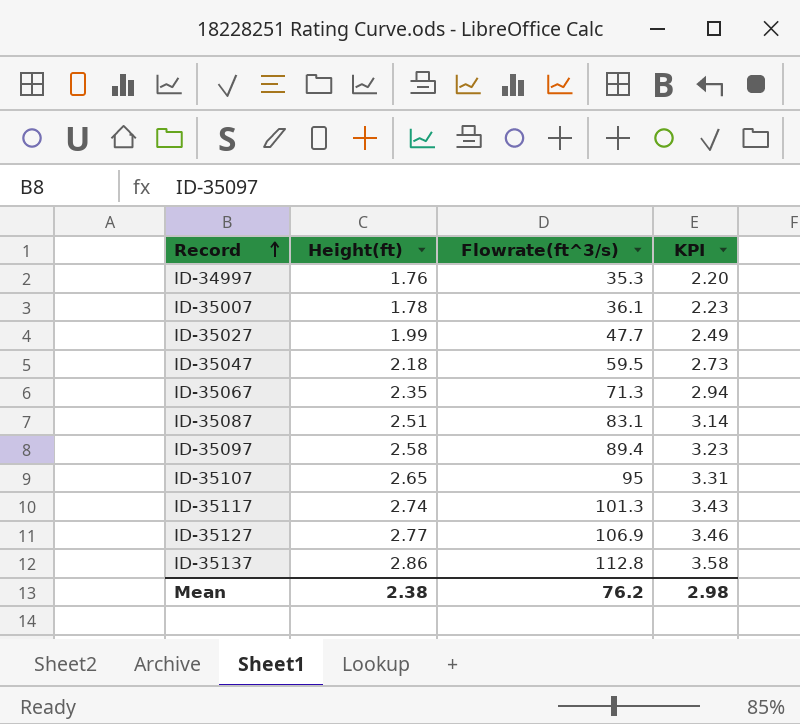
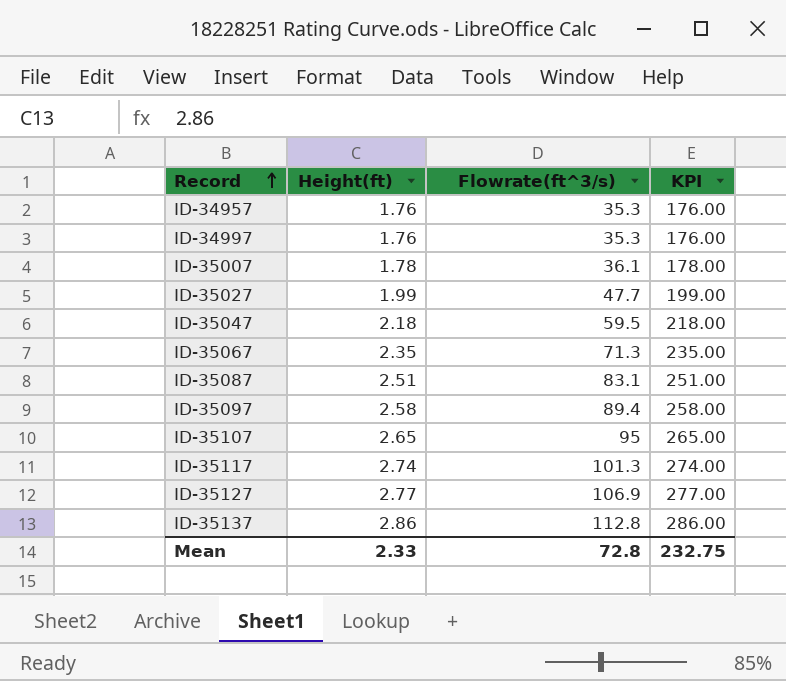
column KPI | formula: [Height(ft)] * 1.25 -> [Height(ft)] * 100
row ID-34957: none -> 1.76 | 35.3 | 176.00
Mean | Height(ft): 2.38 -> 2.33
Mean | Flowrate(ft^3/s): 76.2 -> 72.8
Mean | KPI: 2.98 -> 232.75

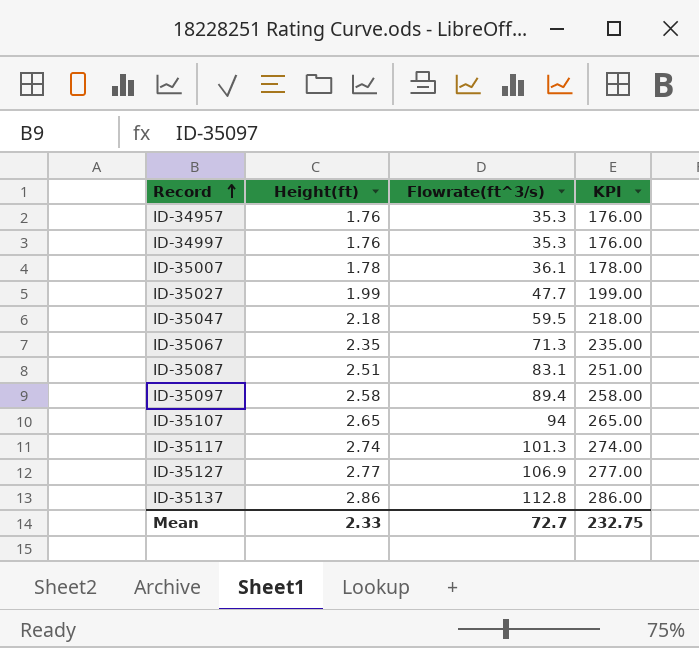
ID-35107 | Flowrate(ft^3/s): 95 -> 94
Mean | Flowrate(ft^3/s): 72.8 -> 72.7

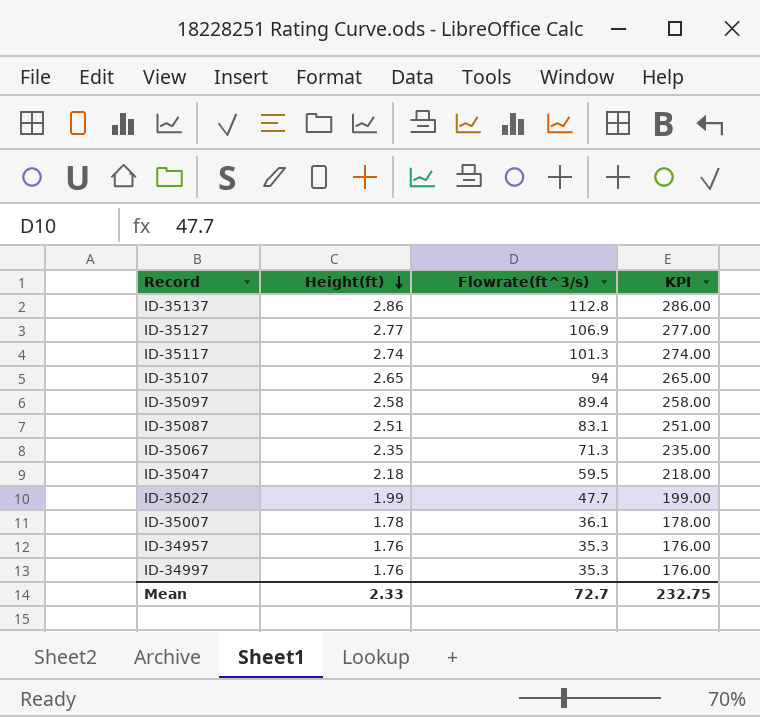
row order: Record ascending -> Height(ft) descending

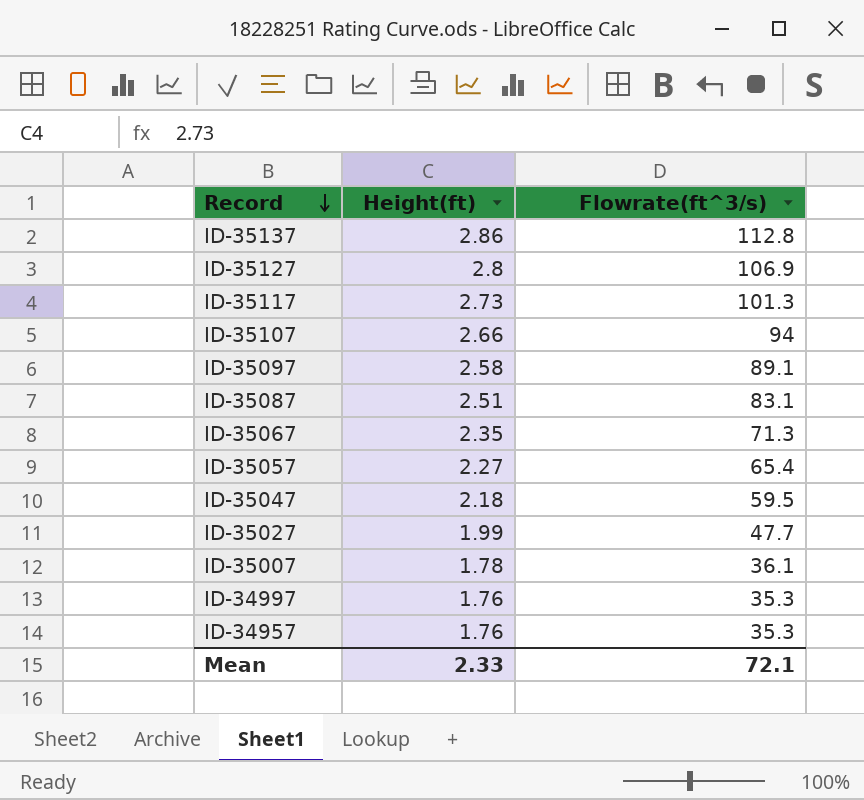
row order: Height(ft) descending -> Record descending
column KPI | formula: [Height(ft)] * 100 -> none
ID-35127 | Height(ft): 2.77 -> 2.8
ID-35117 | Height(ft): 2.74 -> 2.73
ID-35107 | Height(ft): 2.65 -> 2.66
ID-35097 | Flowrate(ft^3/s): 89.4 -> 89.1
row ID-35057: none -> 2.27 | 65.4
Mean | Flowrate(ft^3/s): 72.7 -> 72.1

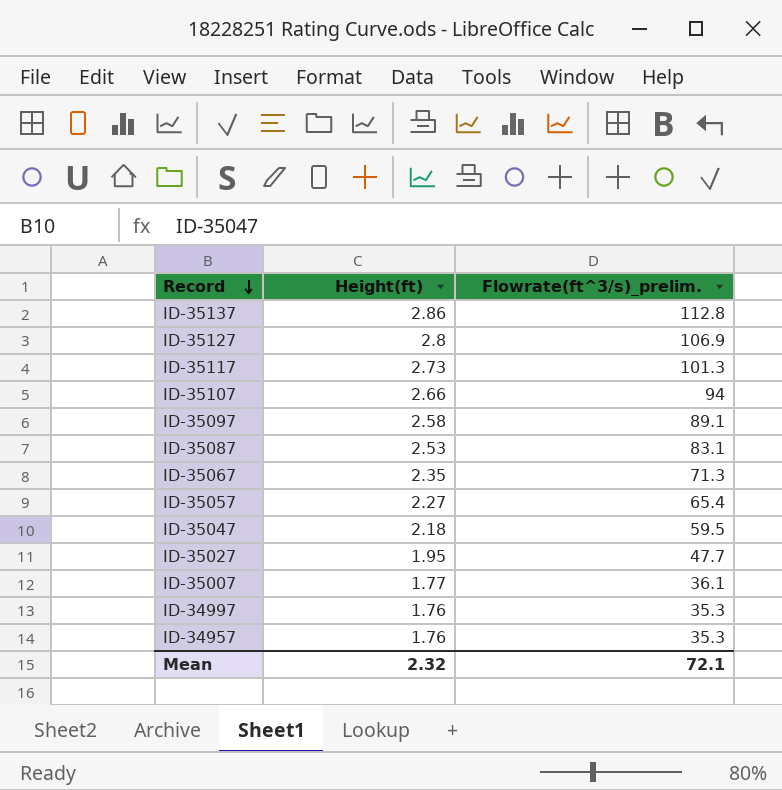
column name: Flowrate(ft^3/s) -> Flowrate(ft^3/s)_prelim.
ID-35087 | Height(ft): 2.51 -> 2.53
ID-35027 | Height(ft): 1.99 -> 1.95
ID-35007 | Height(ft): 1.78 -> 1.77
Mean | Height(ft): 2.33 -> 2.32

